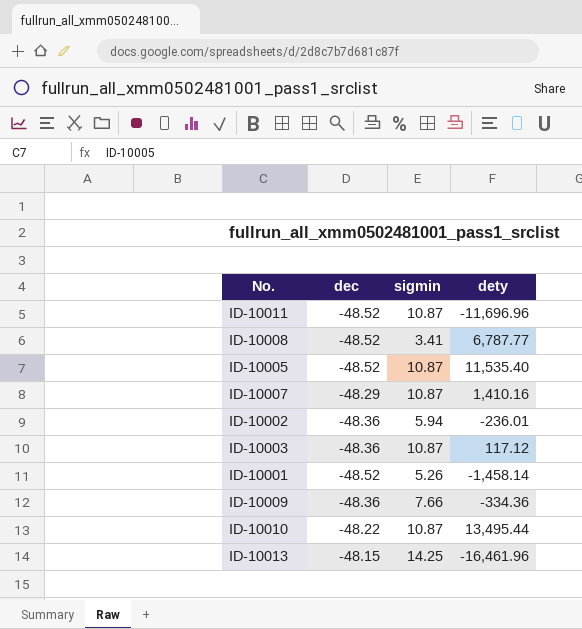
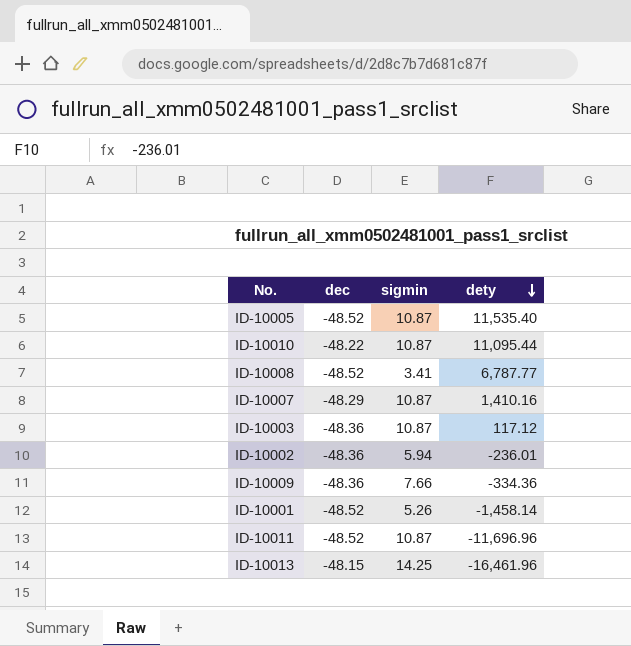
row order: none -> dety descending
ID-10010 | dety: 13,495.44 -> 11,095.44

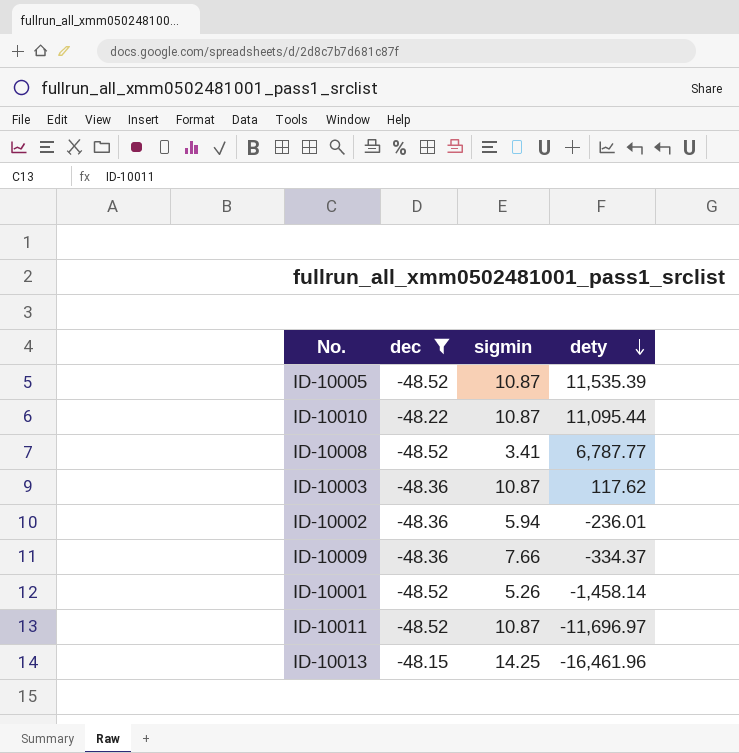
filter: none -> dec != -48.29
ID-10005 | dety: 11,535.40 -> 11,535.39
ID-10003 | dety: 117.12 -> 117.62
ID-10009 | dety: -334.36 -> -334.37
ID-10011 | dety: -11,696.96 -> -11,696.97

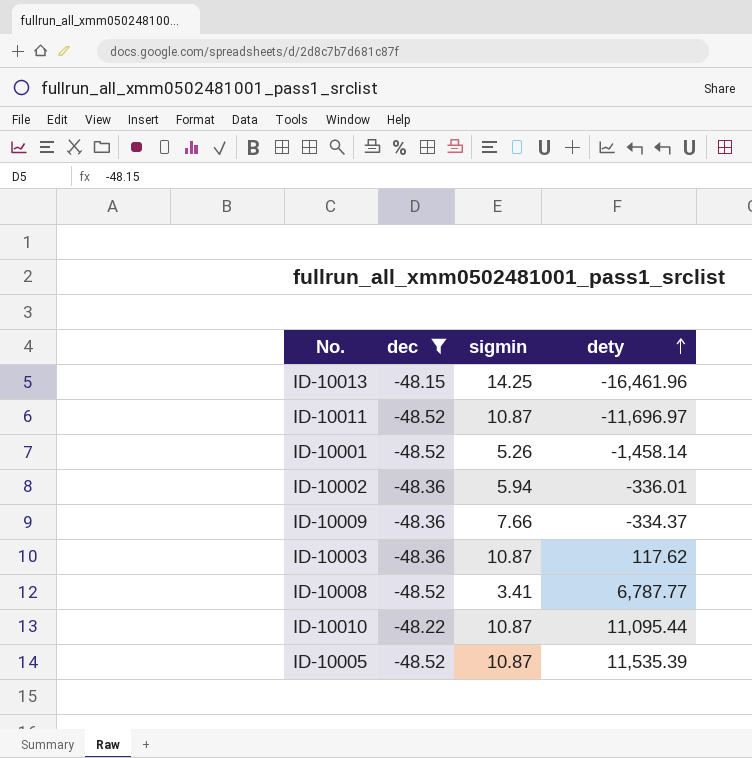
row order: dety descending -> dety ascending
ID-10002 | dety: -236.01 -> -336.01

